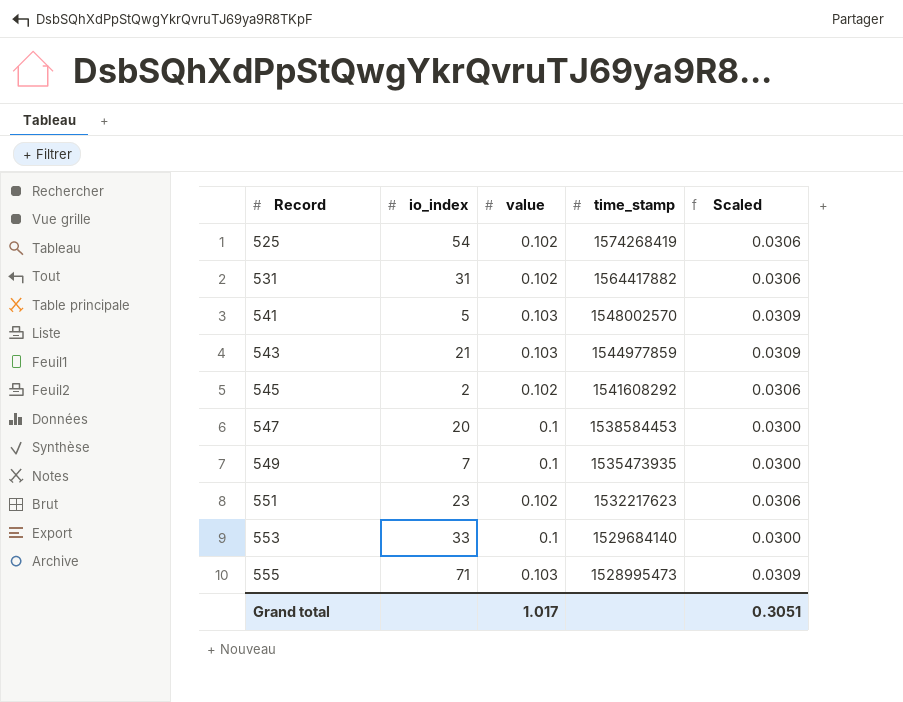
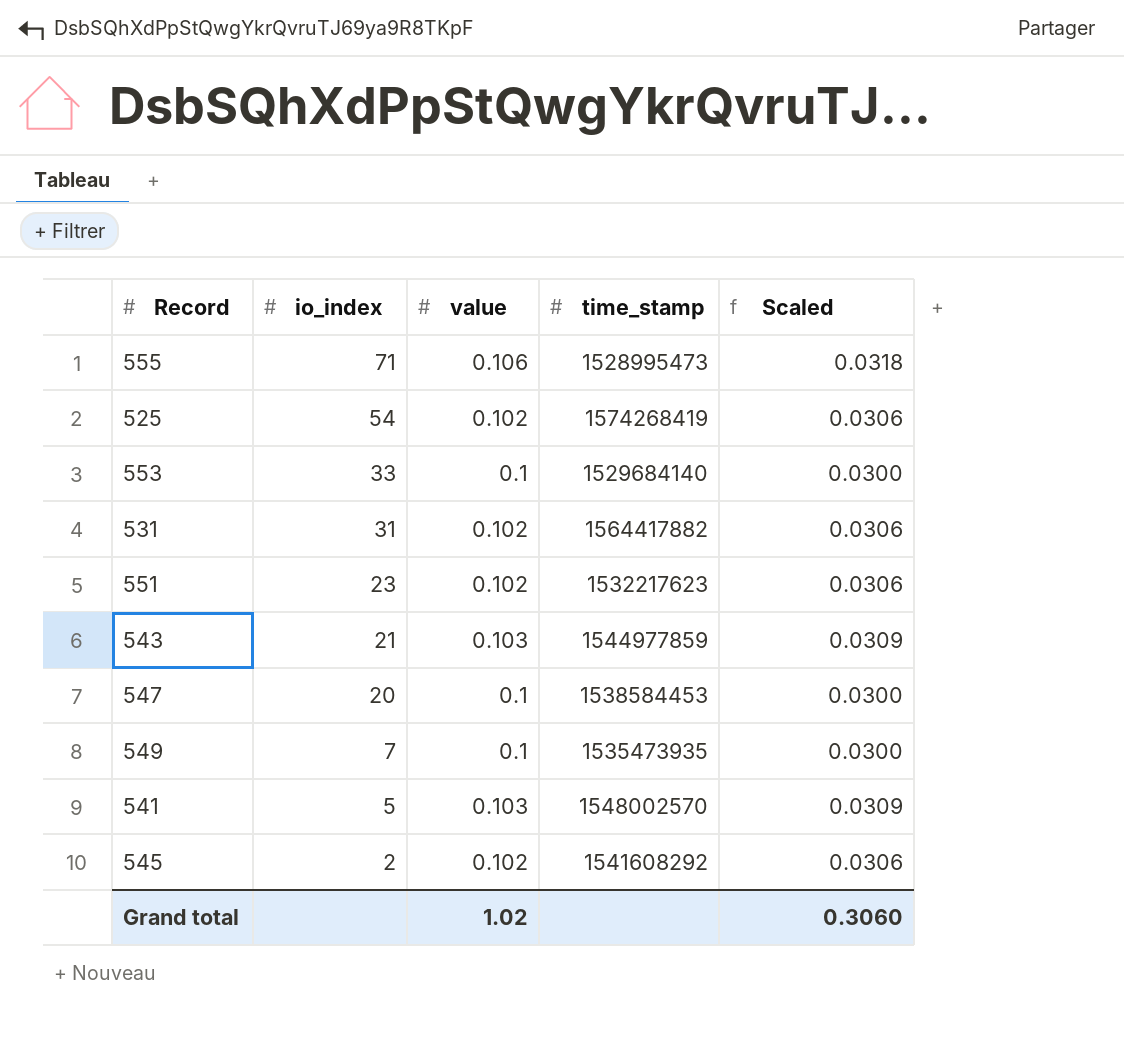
row order: Record ascending -> io_index descending
555 | value: 0.103 -> 0.106
555 | Scaled: 0.0309 -> 0.0318
Grand total | value: 1.017 -> 1.02
Grand total | Scaled: 0.3051 -> 0.3060

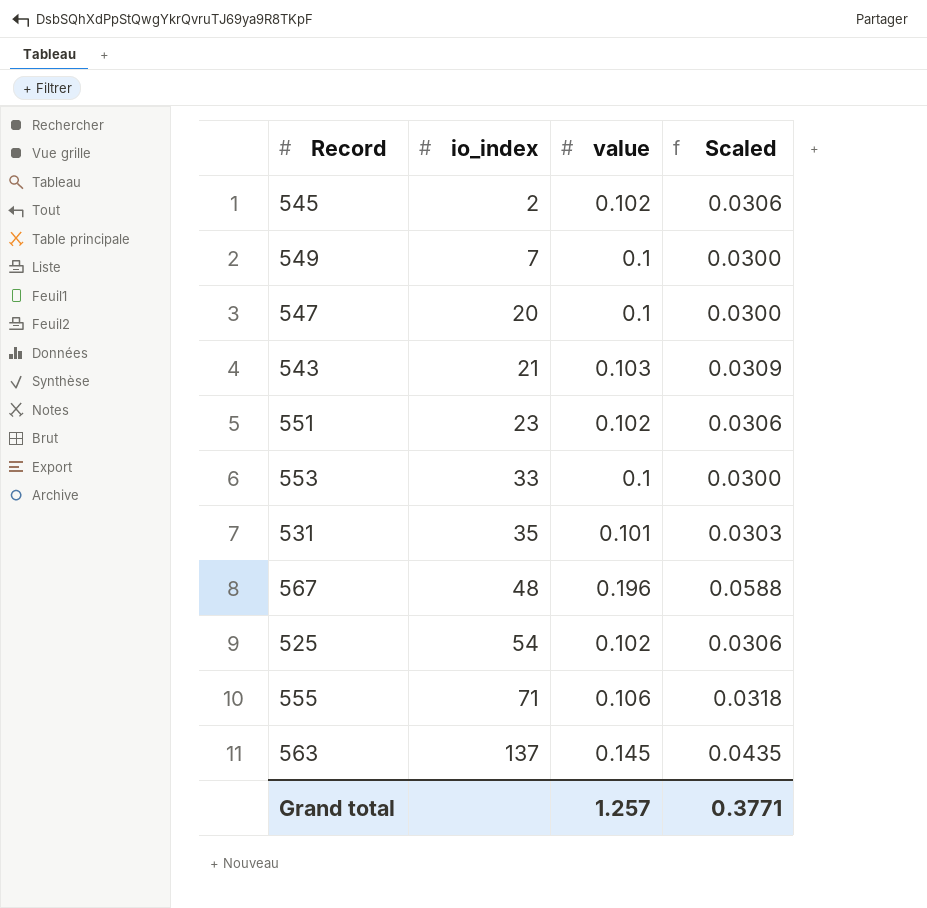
row order: io_index descending -> io_index ascending
column time_stamp | position: 4 -> none
row 541: 5 | 0.103 | 1548002570 | 0.0309 -> none
531 | io_index: 31 -> 35
531 | value: 0.102 -> 0.101
531 | Scaled: 0.0306 -> 0.0303
row 567: none -> 48 | 0.196 | 0.0588
row 563: none -> 137 | 0.145 | 0.0435
Grand total | value: 1.02 -> 1.257
Grand total | Scaled: 0.3060 -> 0.3771

